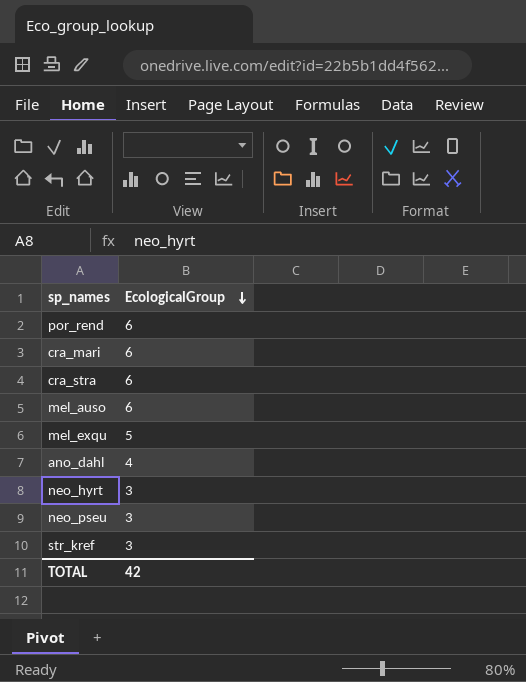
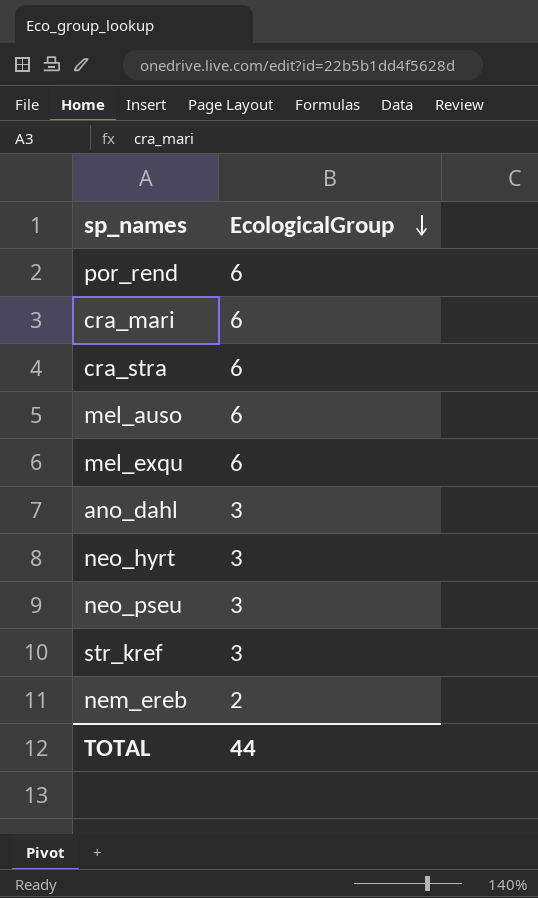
mel_exqu | EcologicalGroup: 5 -> 6
ano_dahl | EcologicalGroup: 4 -> 3
row nem_ereb: none -> 2
TOTAL | EcologicalGroup: 42 -> 44

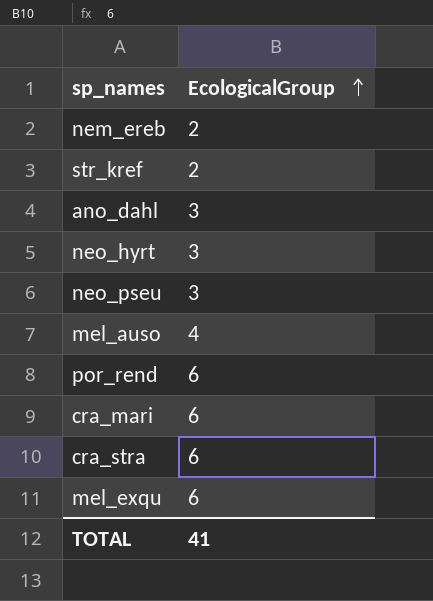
row order: EcologicalGroup descending -> EcologicalGroup ascending
str_kref | EcologicalGroup: 3 -> 2
mel_auso | EcologicalGroup: 6 -> 4
TOTAL | EcologicalGroup: 44 -> 41

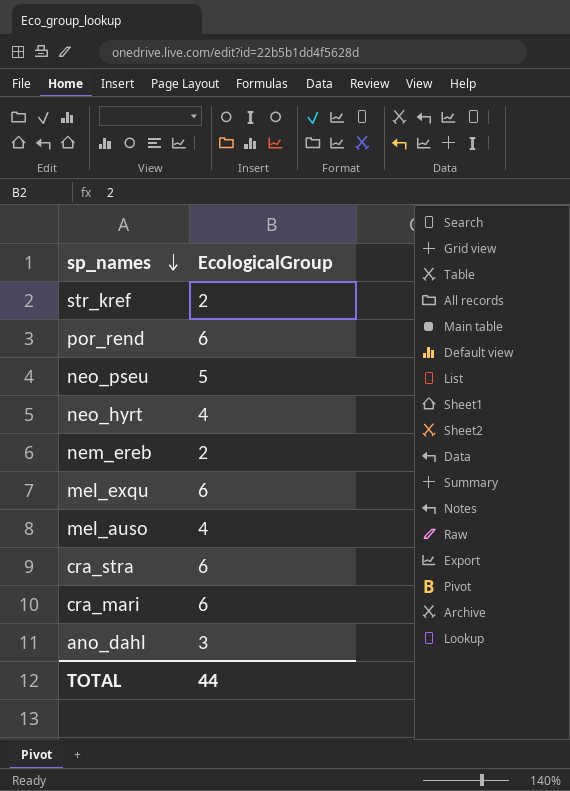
row order: EcologicalGroup ascending -> sp_names descending
neo_pseu | EcologicalGroup: 3 -> 5
neo_hyrt | EcologicalGroup: 3 -> 4
TOTAL | EcologicalGroup: 41 -> 44

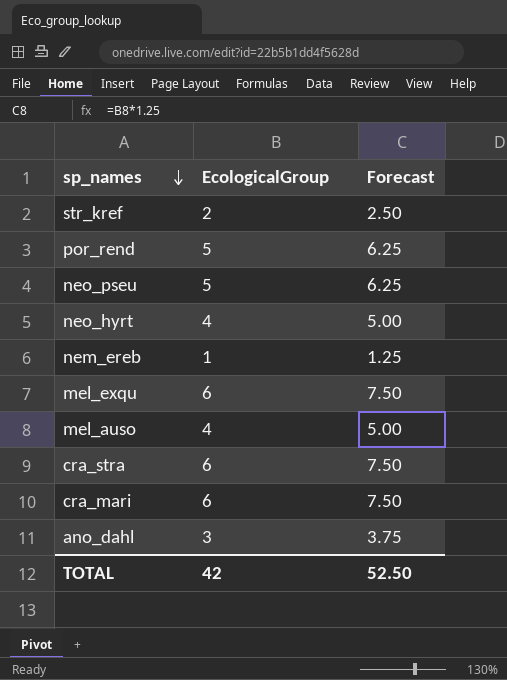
column Forecast | formula: none -> [EcologicalGroup] * 1.25
por_rend | EcologicalGroup: 6 -> 5
nem_ereb | EcologicalGroup: 2 -> 1
TOTAL | EcologicalGroup: 44 -> 42

